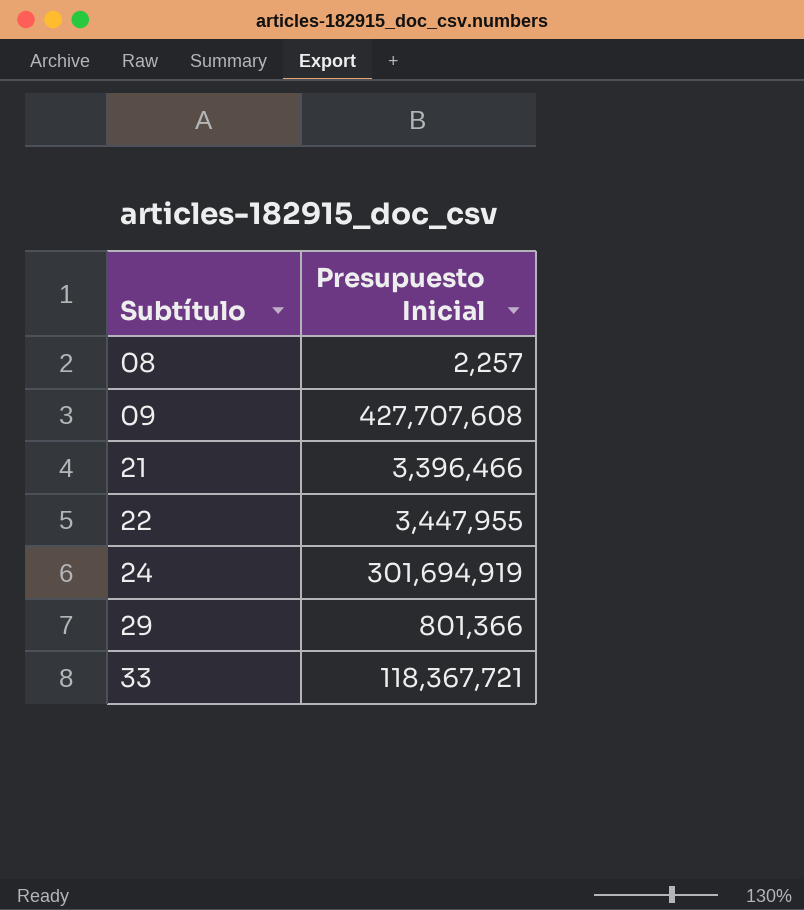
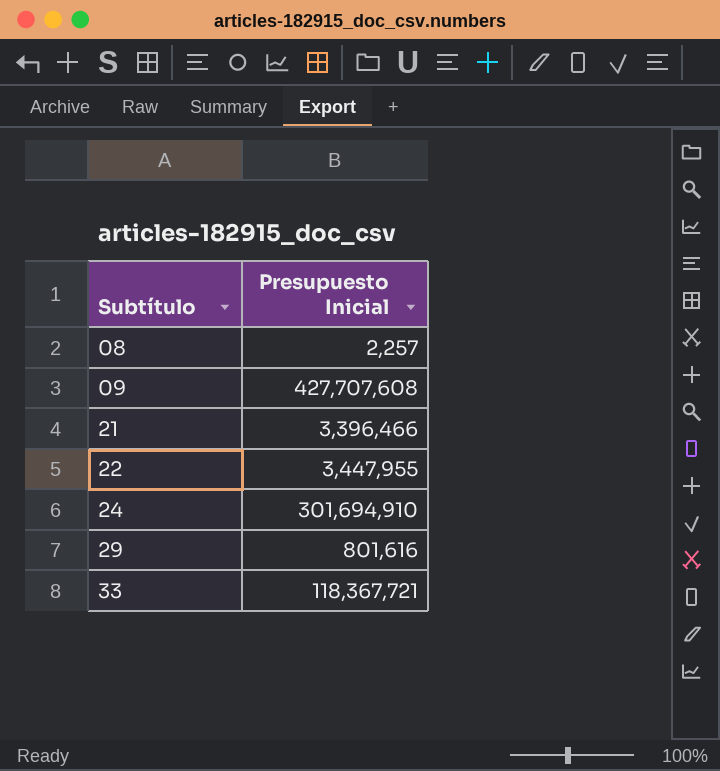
24 | Presupuesto Inicial: 301,694,919 -> 301,694,910
29 | Presupuesto Inicial: 801,366 -> 801,616

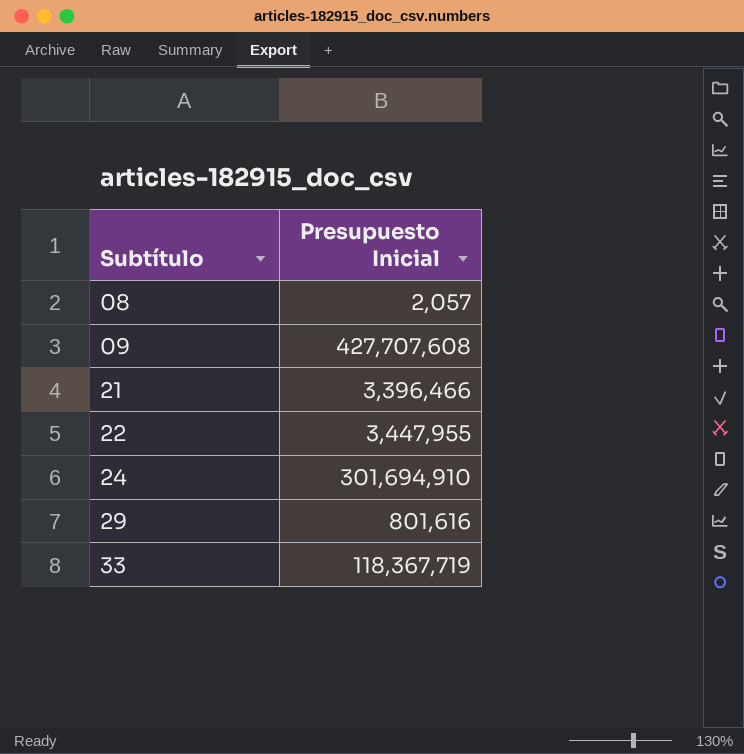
08 | Presupuesto Inicial: 2,257 -> 2,057
33 | Presupuesto Inicial: 118,367,721 -> 118,367,719

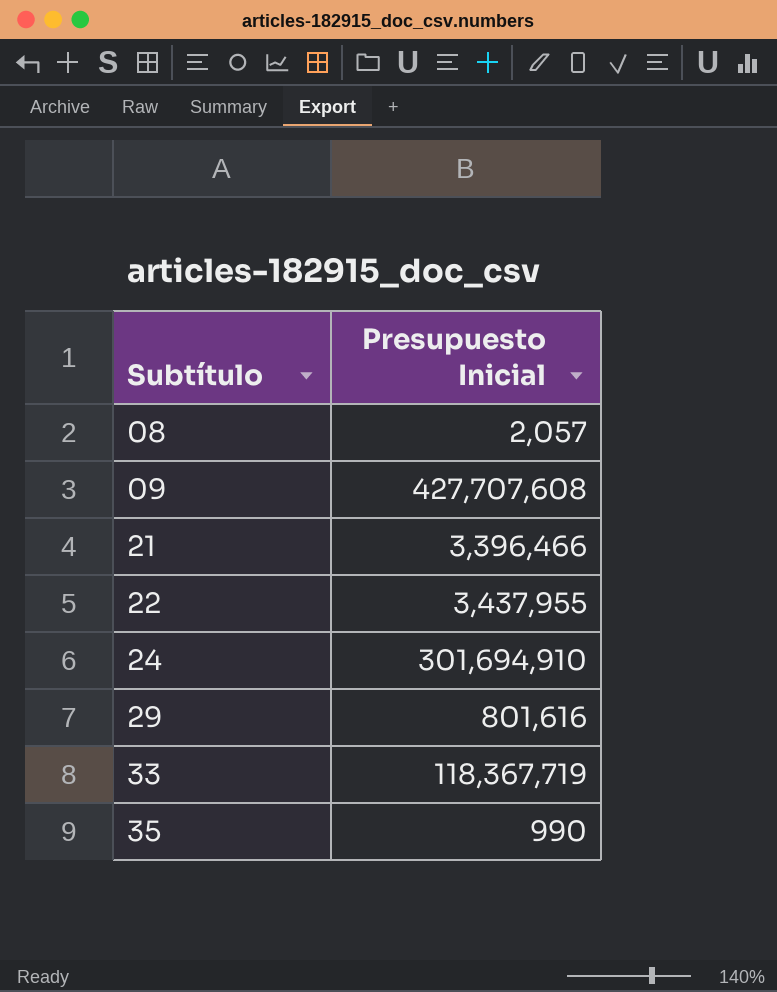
22 | Presupuesto Inicial: 3,447,955 -> 3,437,955
row 35: none -> 990

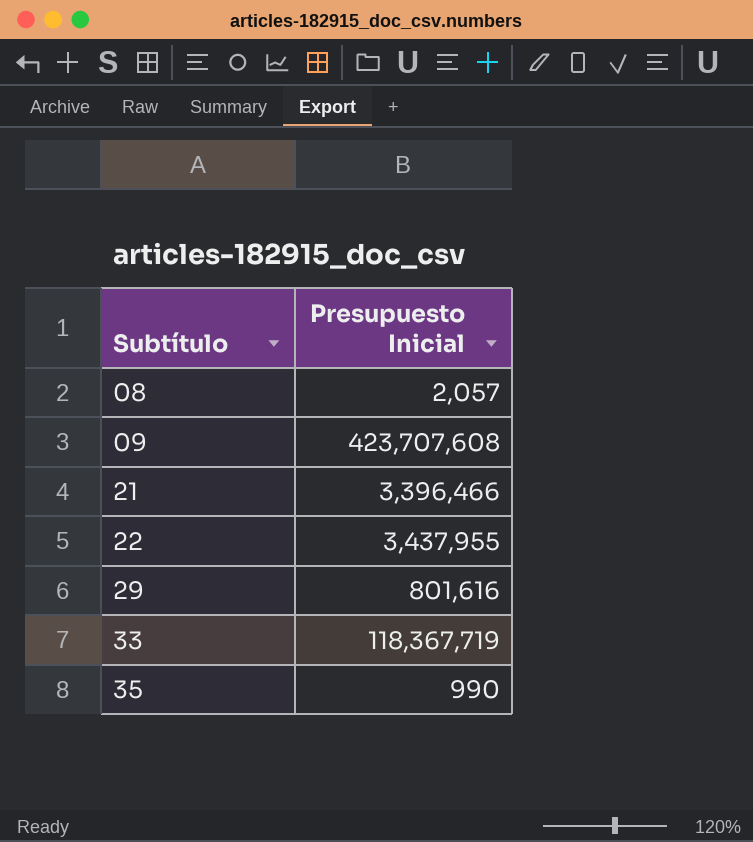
row 24: 301,694,910 -> none
09 | Presupuesto Inicial: 427,707,608 -> 423,707,608

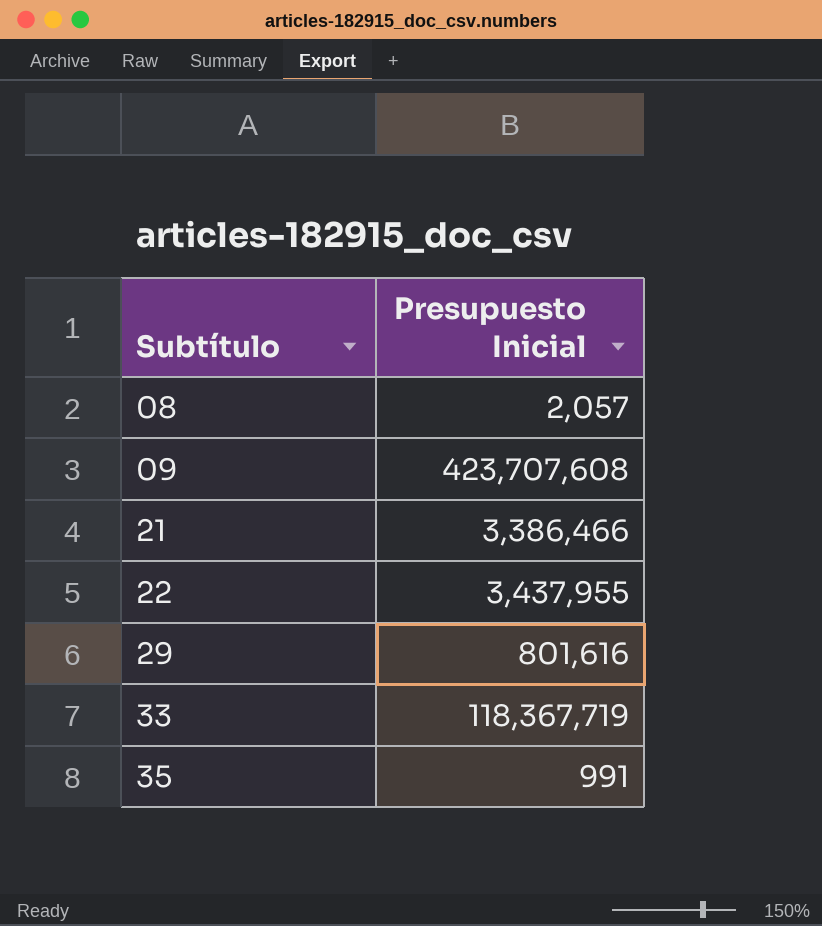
21 | Presupuesto Inicial: 3,396,466 -> 3,386,466
35 | Presupuesto Inicial: 990 -> 991

